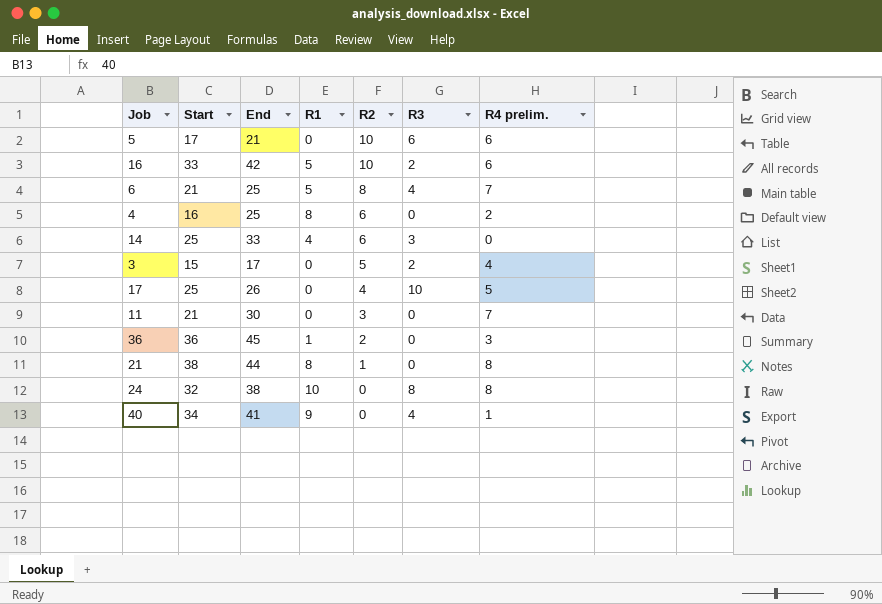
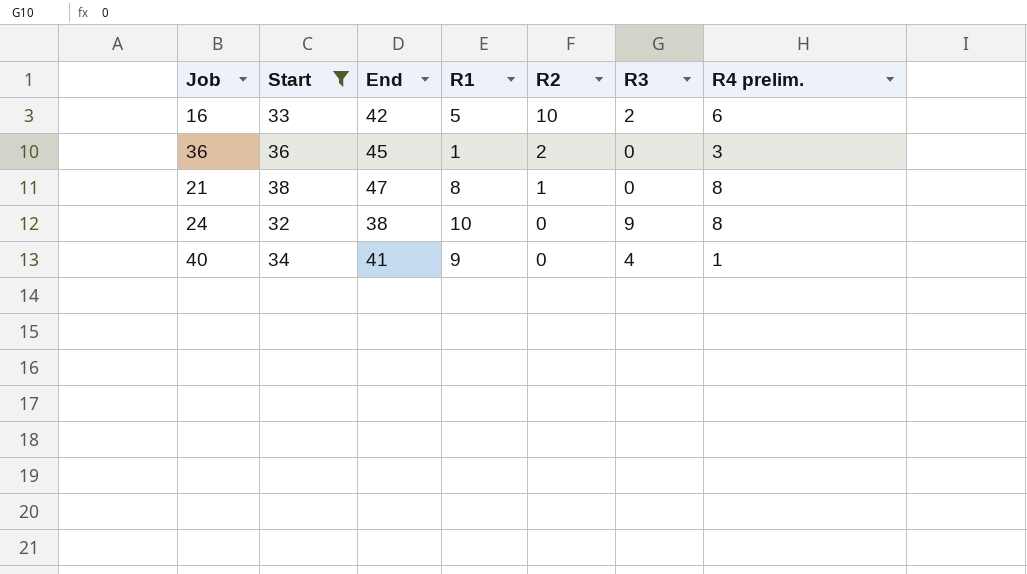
filter: none -> Start >= 32
21 | End: 44 -> 47
24 | R3: 8 -> 9

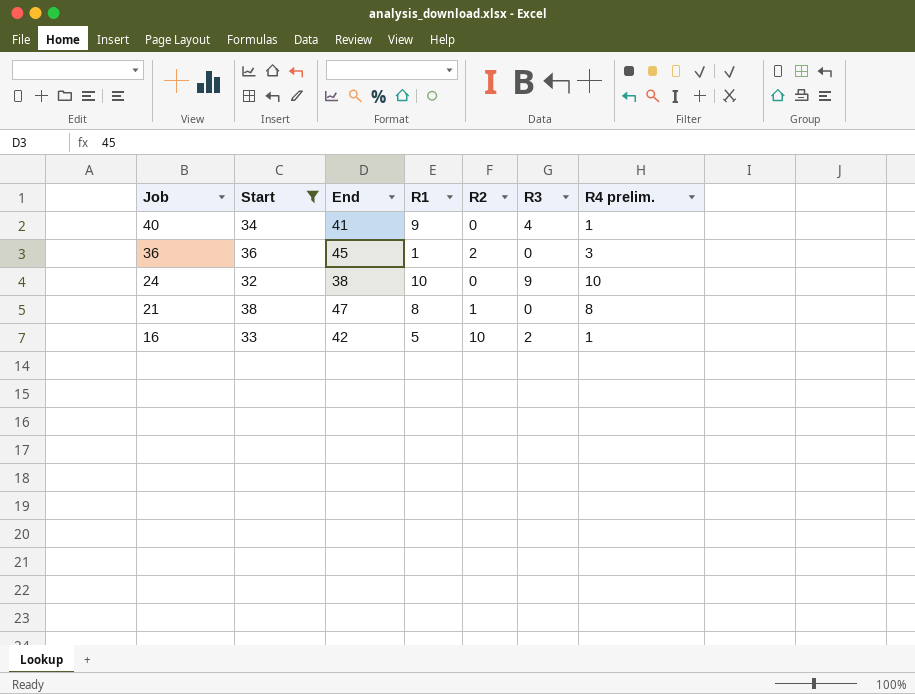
row order: R2 descending -> Job descending
24 | R4 prelim.: 8 -> 10
16 | R4 prelim.: 6 -> 1

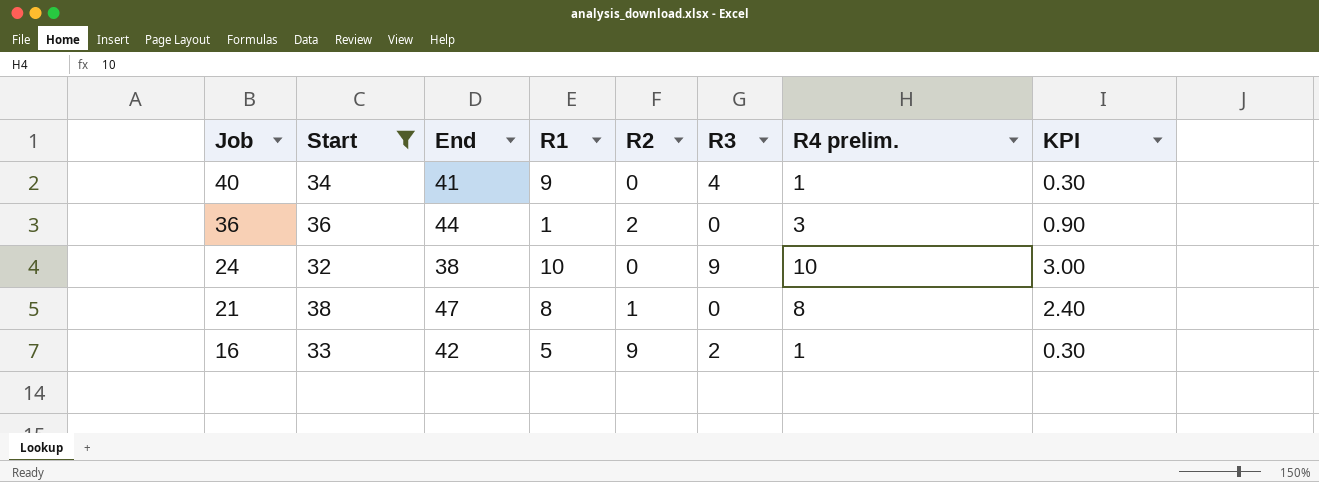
column KPI | formula: none -> [R4 prelim.] * 0.3
36 | End: 45 -> 44
16 | R2: 10 -> 9

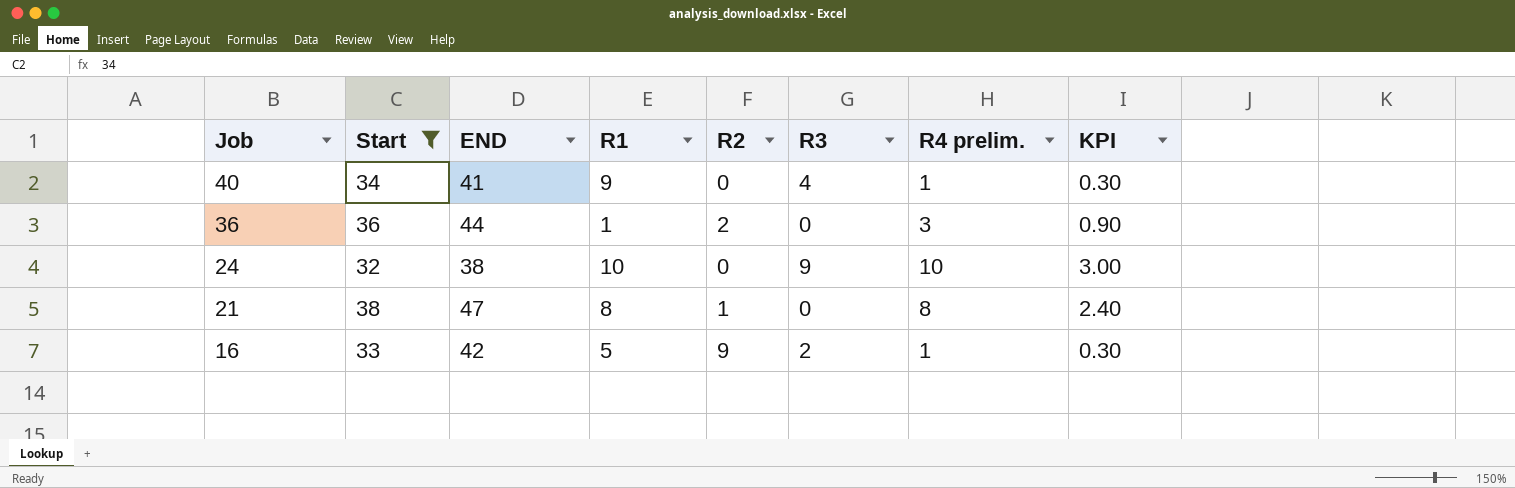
column name: End -> END

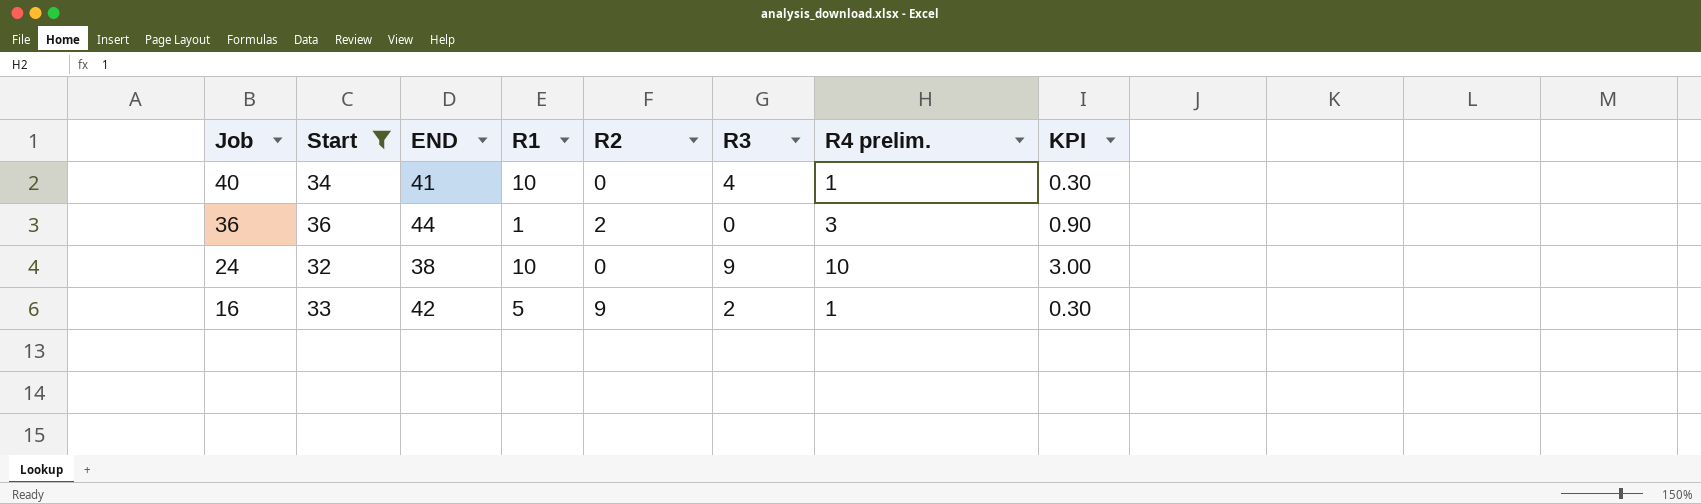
row 21: 38 | 47 | 8 | 1 | 0 | 8 | 2.40 -> none
40 | R1: 9 -> 10

